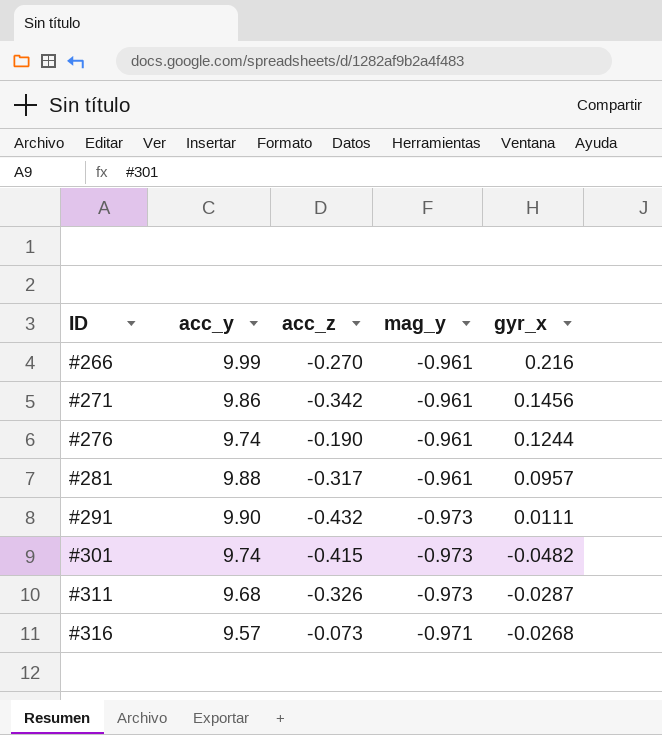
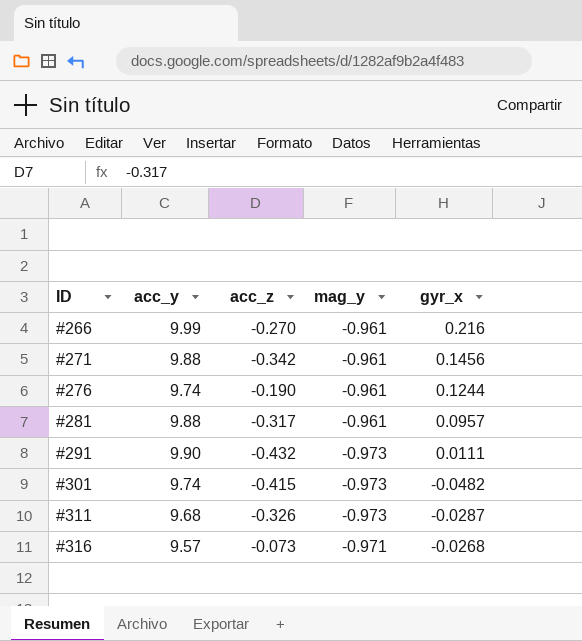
#271 | acc_y: 9.86 -> 9.88

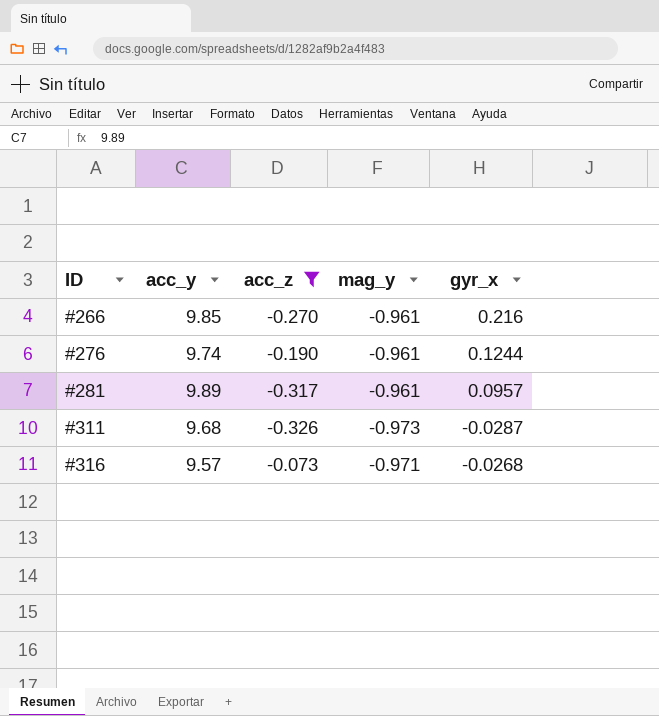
filter: none -> acc_z >= -0.326
#266 | acc_y: 9.99 -> 9.85
#281 | acc_y: 9.88 -> 9.89

